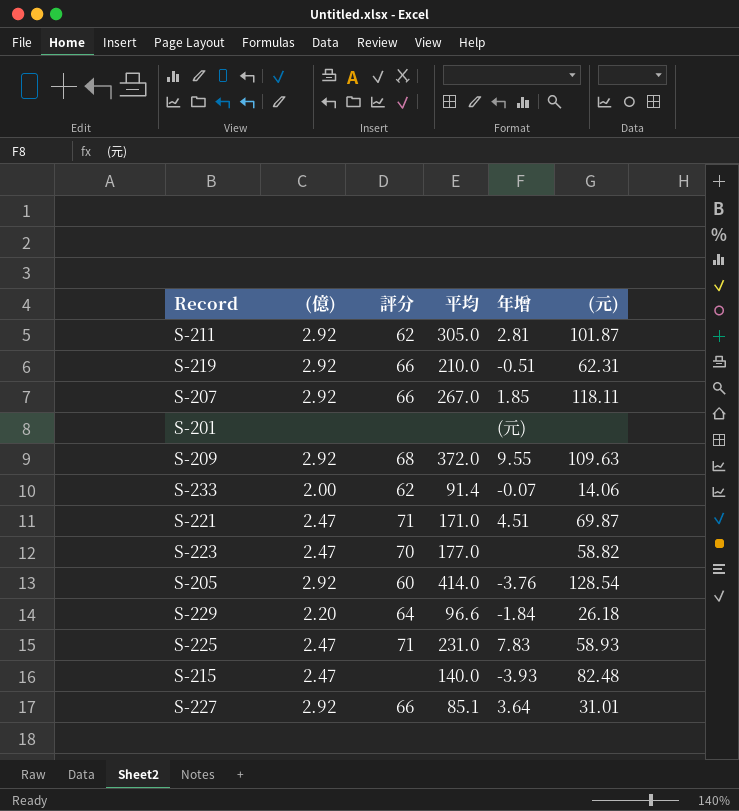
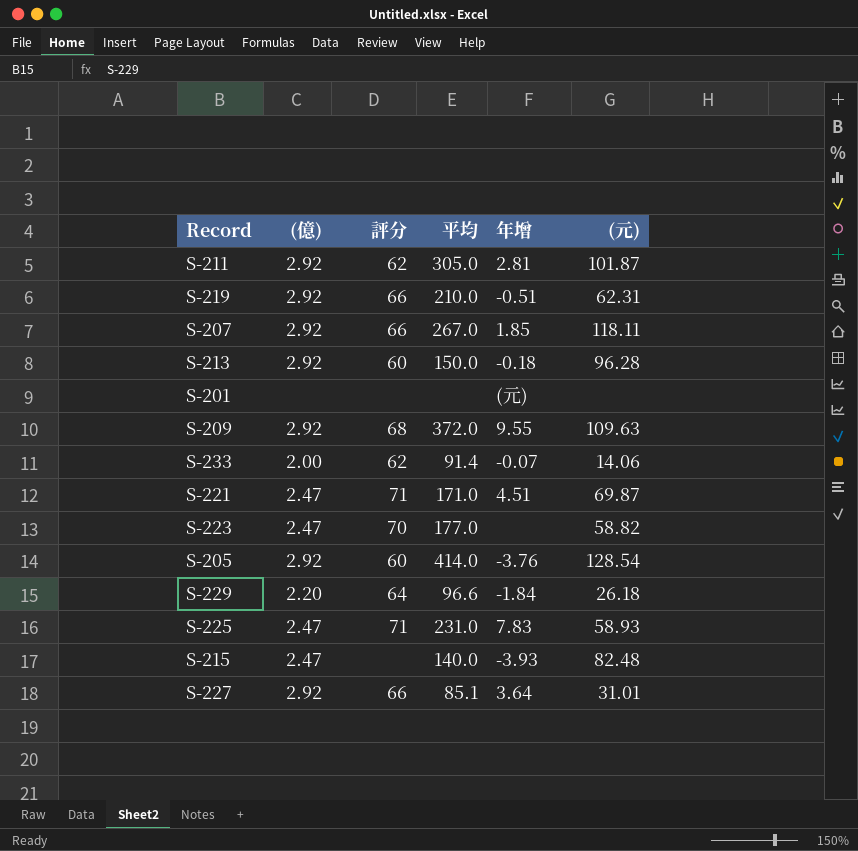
row S-213: none -> 2.92 | 60 | 150.0 | -0.18 | 96.28

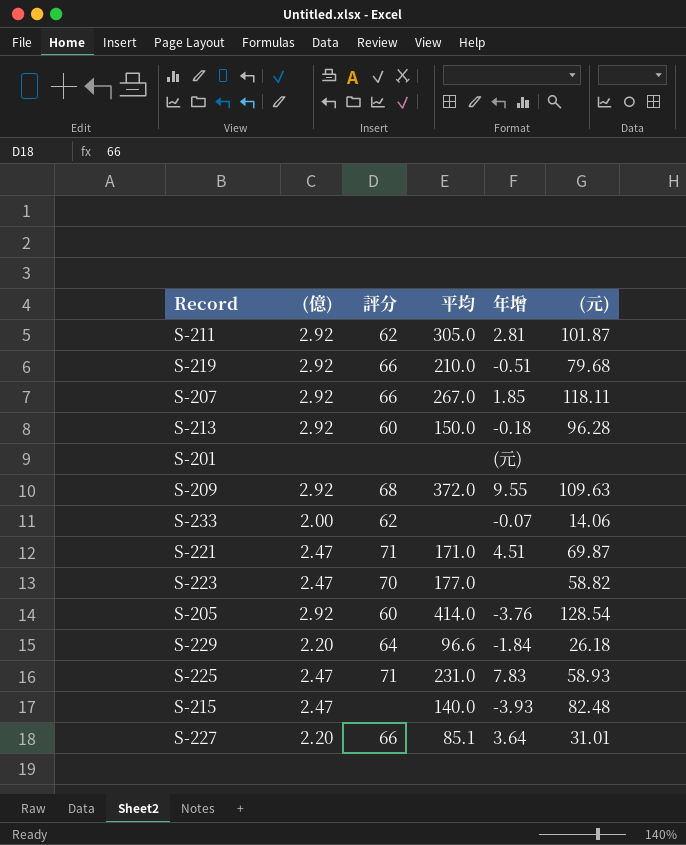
S-219 | (元): 62.31 -> 79.68
S-233 | 平均: 91.4 -> none
S-227 | (億): 2.92 -> 2.20

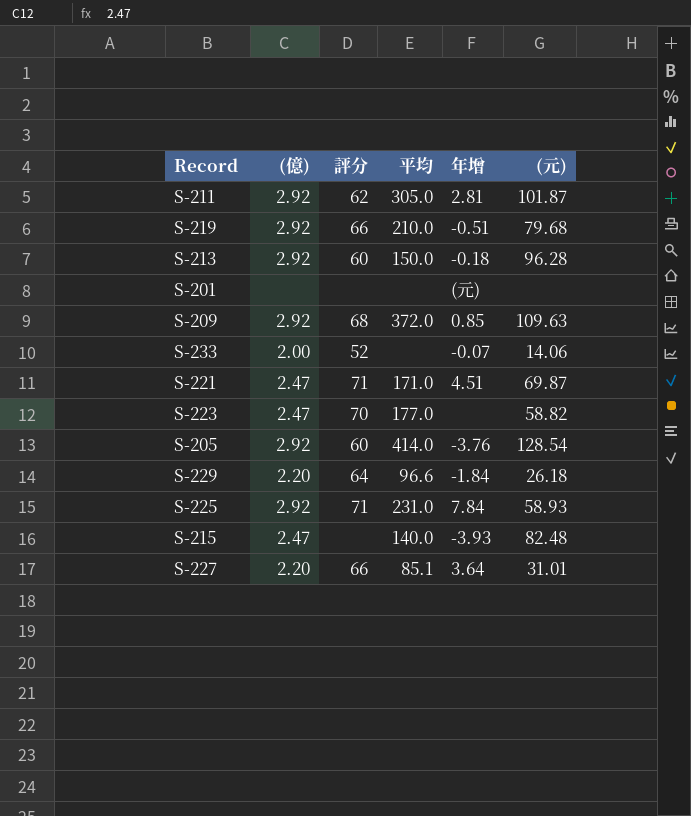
row S-207: 2.92 | 66 | 267.0 | 1.85 | 118.11 -> none
S-209 | 年增: 9.55 -> 0.85
S-233 | 評分: 62 -> 52
S-225 | (億): 2.47 -> 2.92
S-225 | 年增: 7.83 -> 7.84

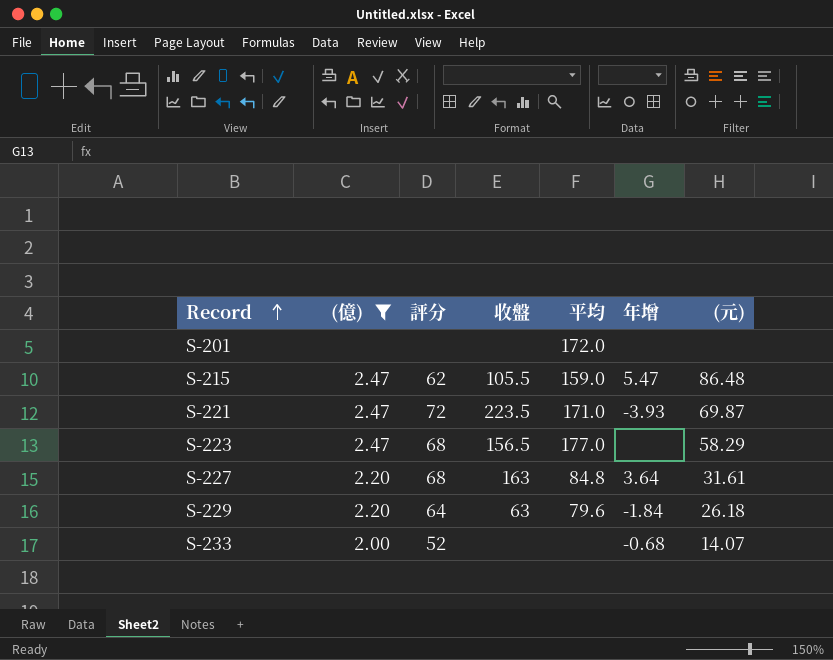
filter: none -> (億) != 2.92
row order: none -> Record ascending
column 收盤 | position: none -> 4
S-201 | 平均: none -> 172.0
S-201 | 年增: (元) -> none
S-215 | 評分: none -> 62
S-215 | 平均: 140.0 -> 159.0
S-215 | 年增: -3.93 -> 5.47
S-215 | (元): 82.48 -> 86.48
S-221 | 評分: 71 -> 72
S-221 | 年增: 4.51 -> -3.93
S-223 | 評分: 70 -> 68
S-223 | (元): 58.82 -> 58.29
S-227 | 評分: 66 -> 68
S-227 | 平均: 85.1 -> 84.8
S-227 | (元): 31.01 -> 31.61
S-229 | 平均: 96.6 -> 79.6
S-233 | 年增: -0.07 -> -0.68
S-233 | (元): 14.06 -> 14.07

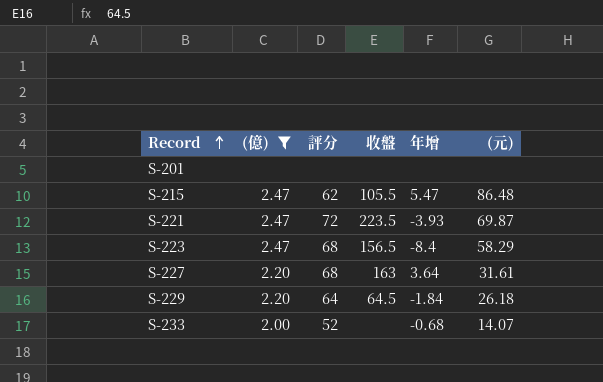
column 平均 | position: 5 -> none
S-223 | 年增: none -> -8.4
S-229 | 收盤: 63 -> 64.5

